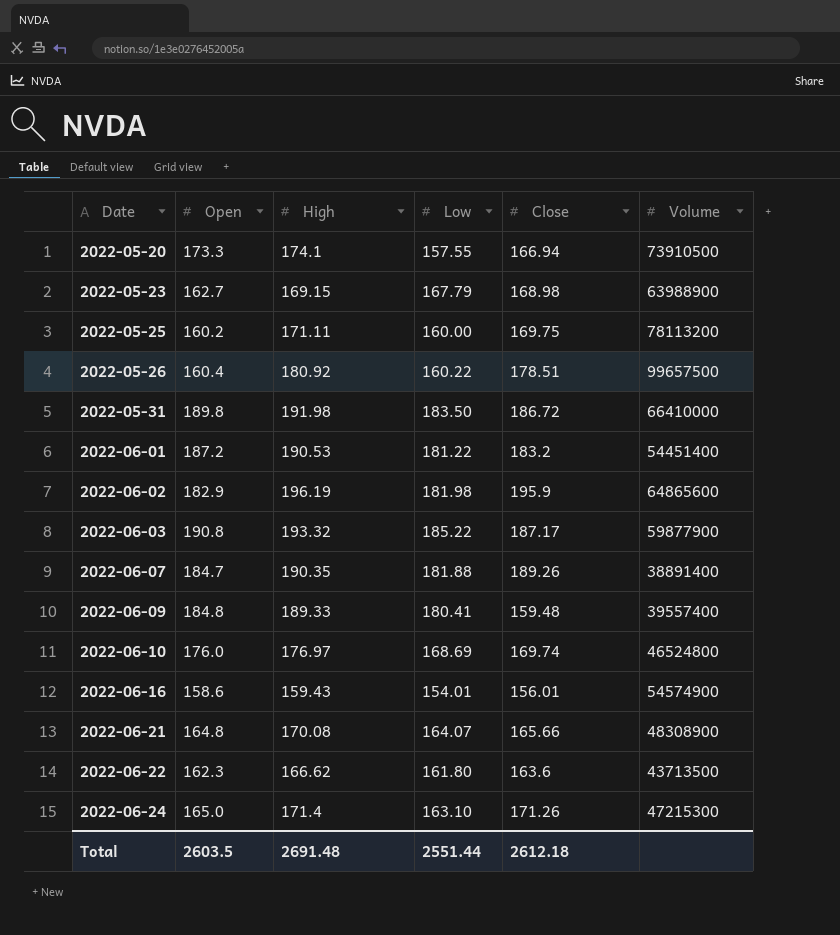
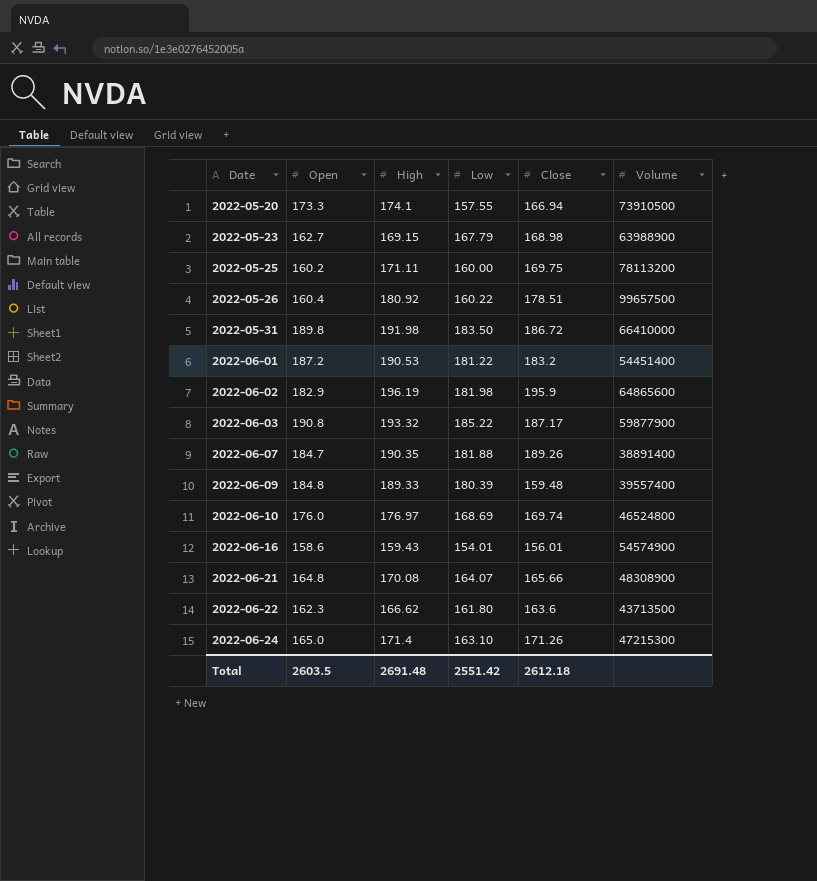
2022-06-09 | Low: 180.41 -> 180.39
Total | Low: 2551.44 -> 2551.42

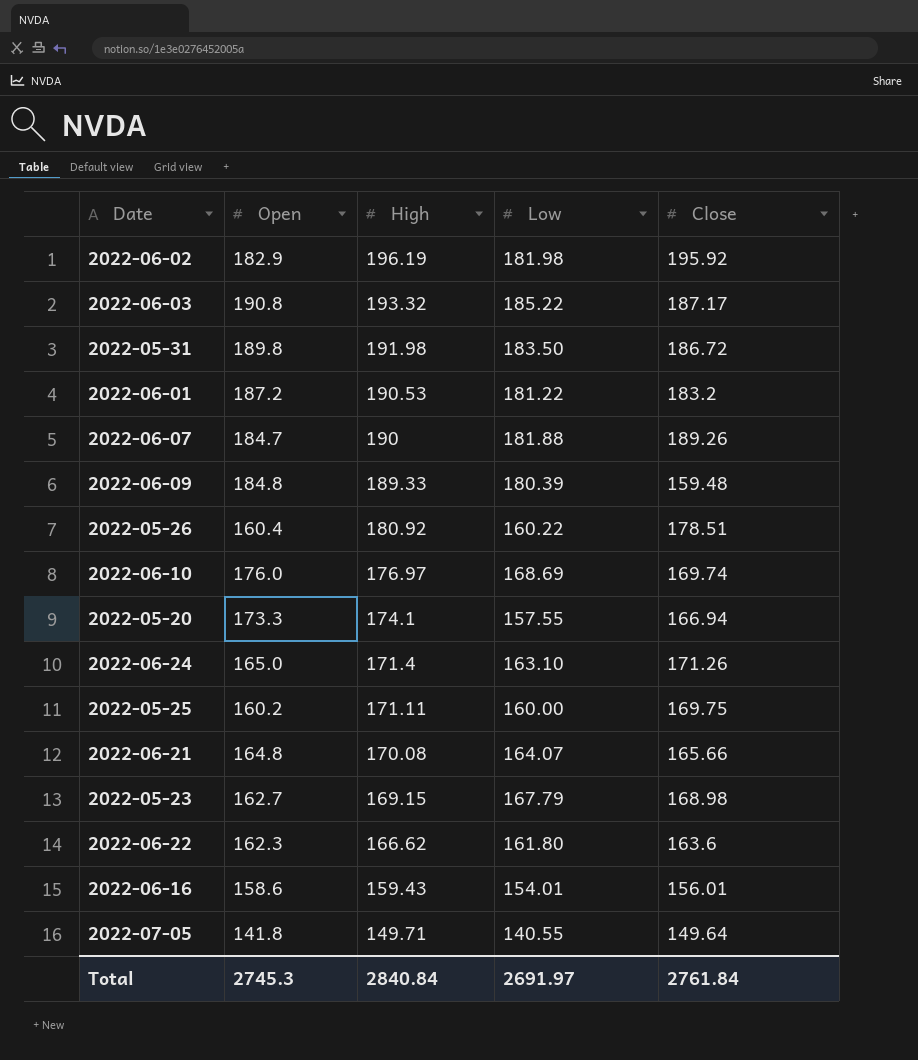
row order: Date ascending -> High descending
column Volume | position: 6 -> none
2022-06-02 | Close: 195.9 -> 195.92
2022-06-07 | High: 190.35 -> 190
row 2022-07-05: none -> 141.8 | 149.71 | 140.55 | 149.64
Total | Open: 2603.5 -> 2745.3
Total | High: 2691.48 -> 2840.84
Total | Low: 2551.42 -> 2691.97
Total | Close: 2612.18 -> 2761.84

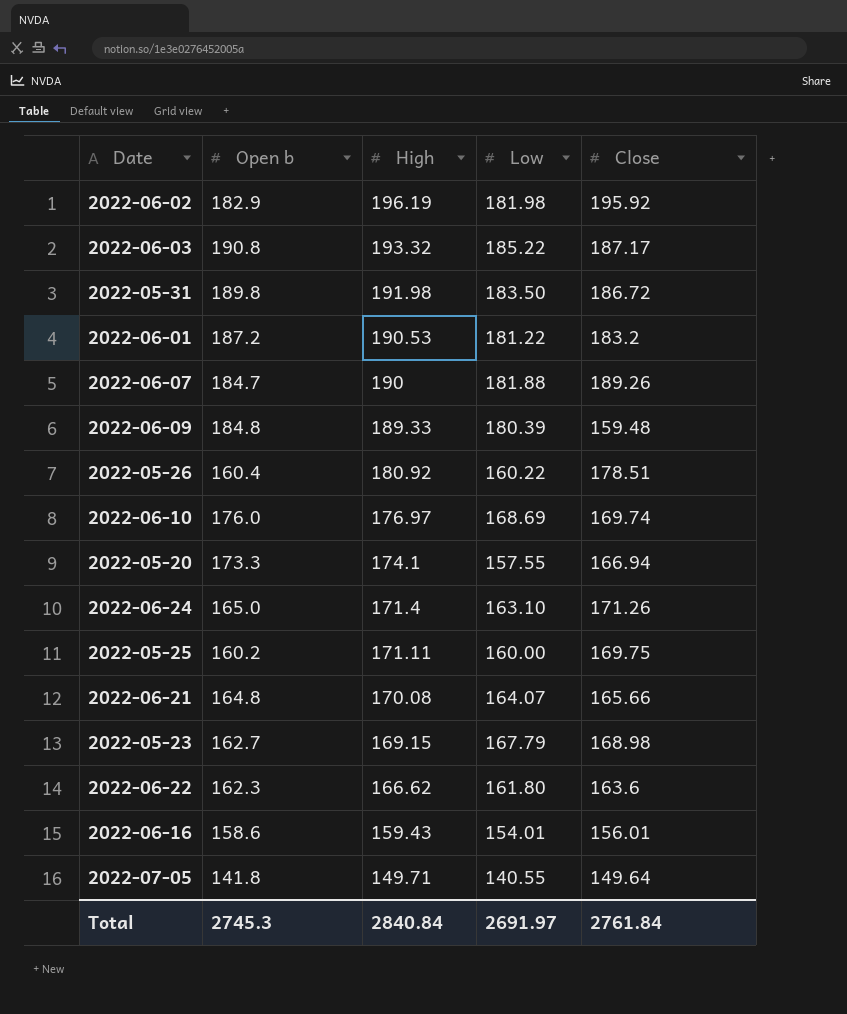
column name: Open -> Open b

